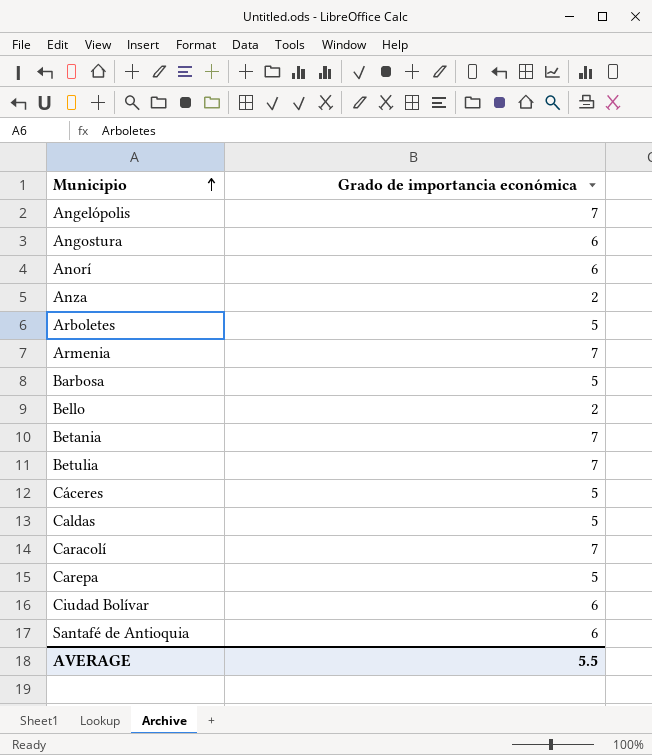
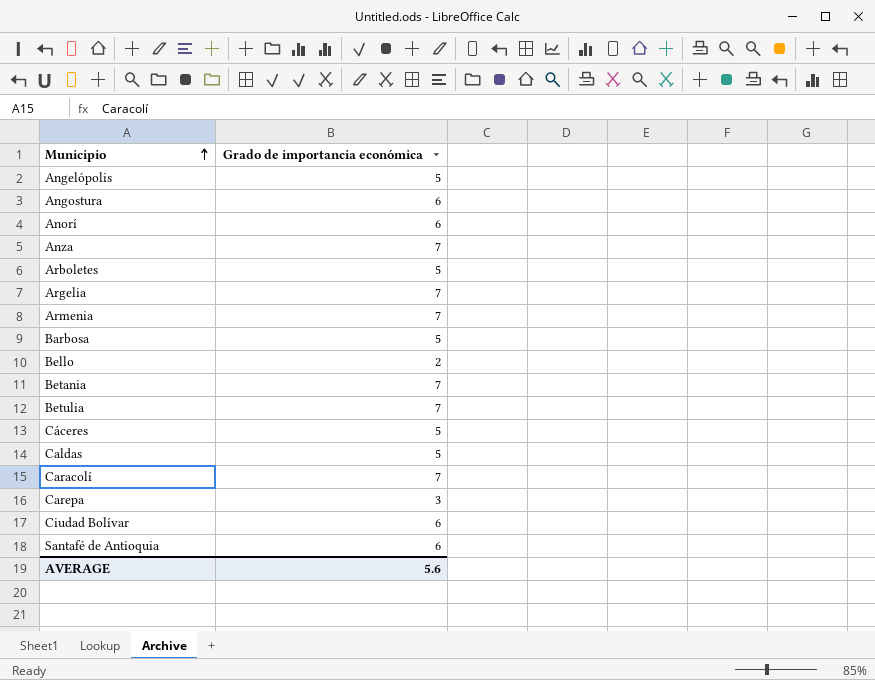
Angelópolis | Grado de importancia económica: 7 -> 5
Anza | Grado de importancia económica: 2 -> 7
row Argelia: none -> 7
Carepa | Grado de importancia económica: 5 -> 3
AVERAGE | Grado de importancia económica: 5.5 -> 5.6

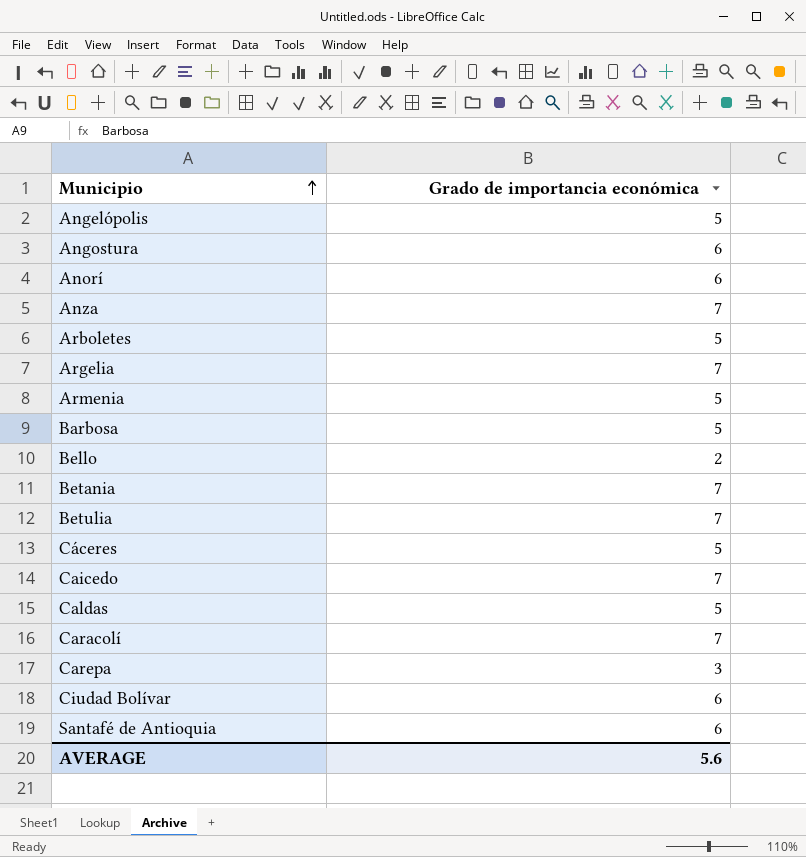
Armenia | Grado de importancia económica: 7 -> 5
row Caicedo: none -> 7

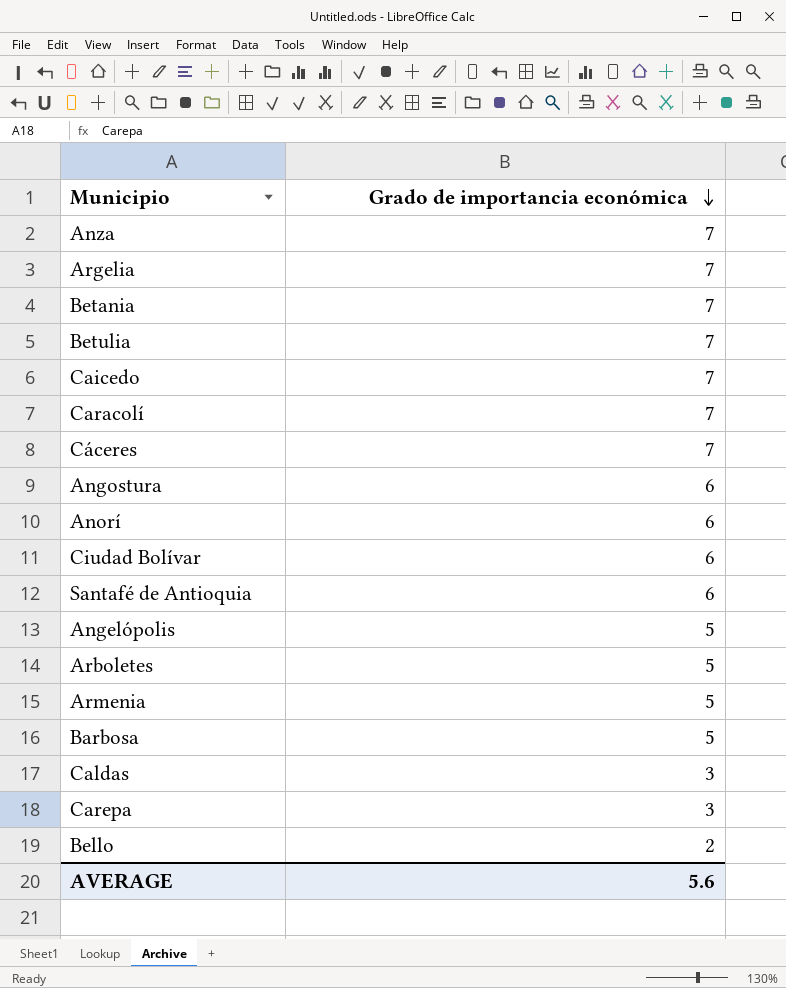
row order: Municipio ascending -> Grado de importancia económica descending
Cáceres | Grado de importancia económica: 5 -> 7
Caldas | Grado de importancia económica: 5 -> 3

